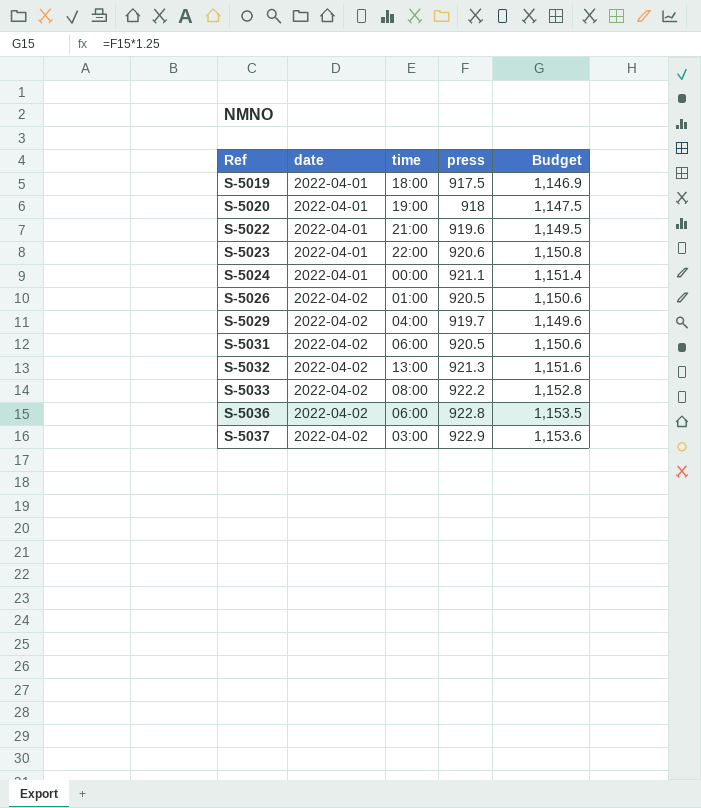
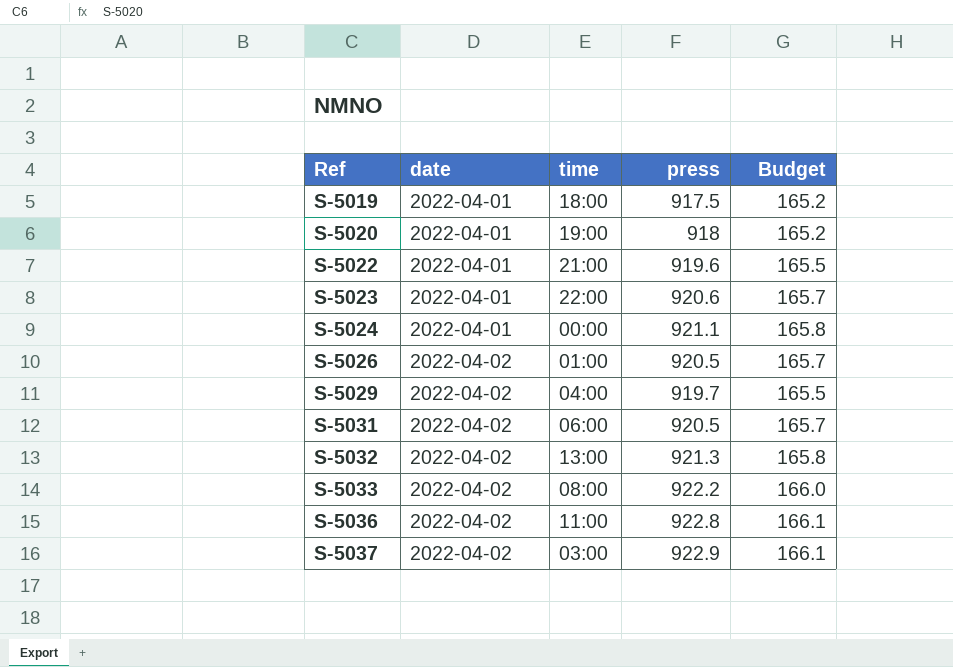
column Budget | formula: [press] * 1.25 -> [press] * 0.18
S-5036 | time: 06:00 -> 11:00

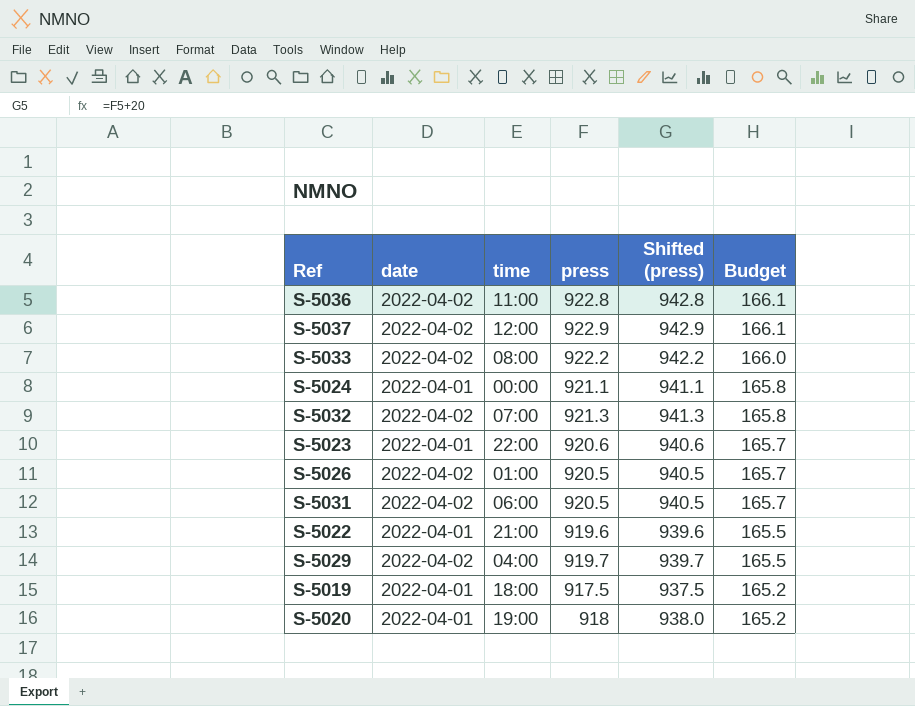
row order: Ref ascending -> Budget descending
column Shifted (press) | formula: none -> [press] + 20
S-5037 | time: 03:00 -> 12:00
S-5032 | time: 13:00 -> 07:00

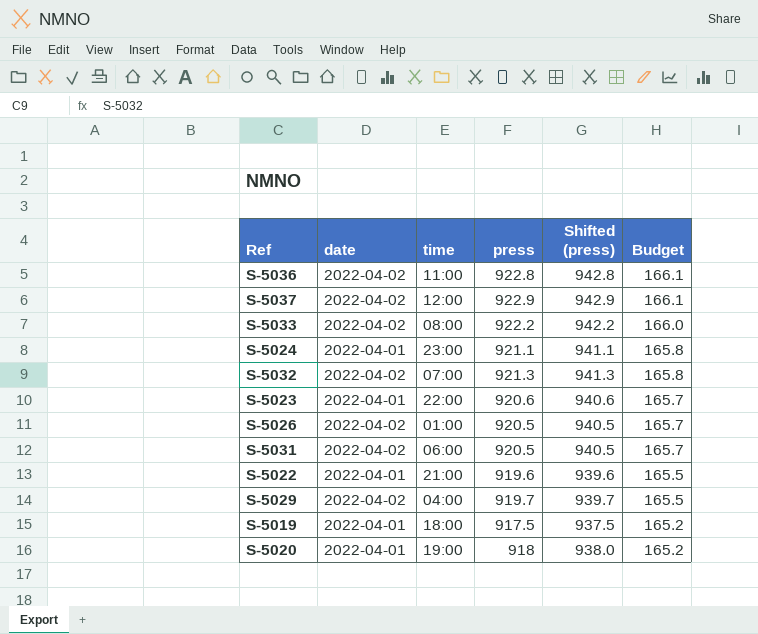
S-5024 | time: 00:00 -> 23:00

